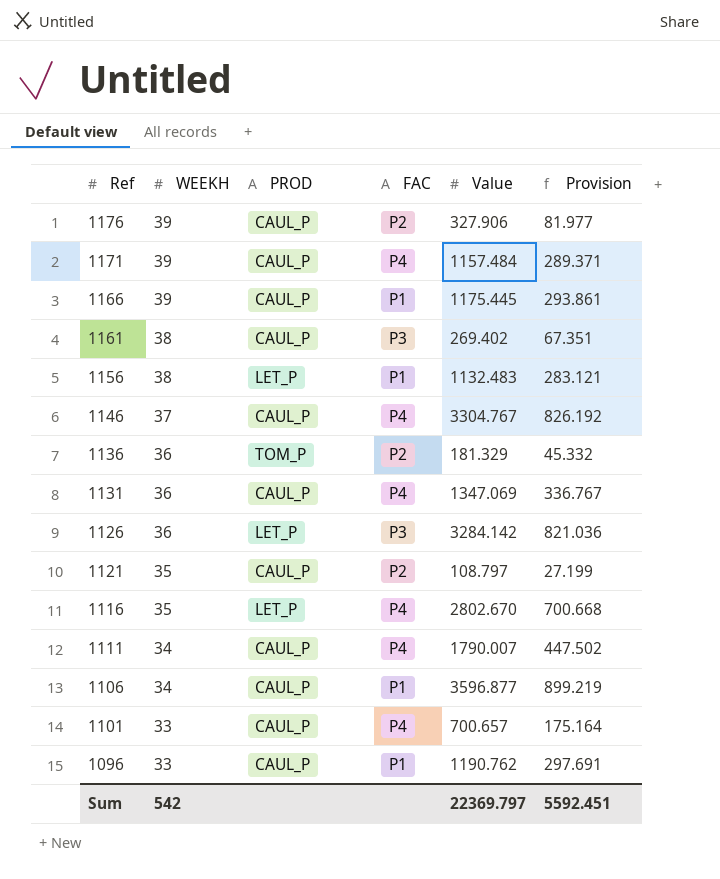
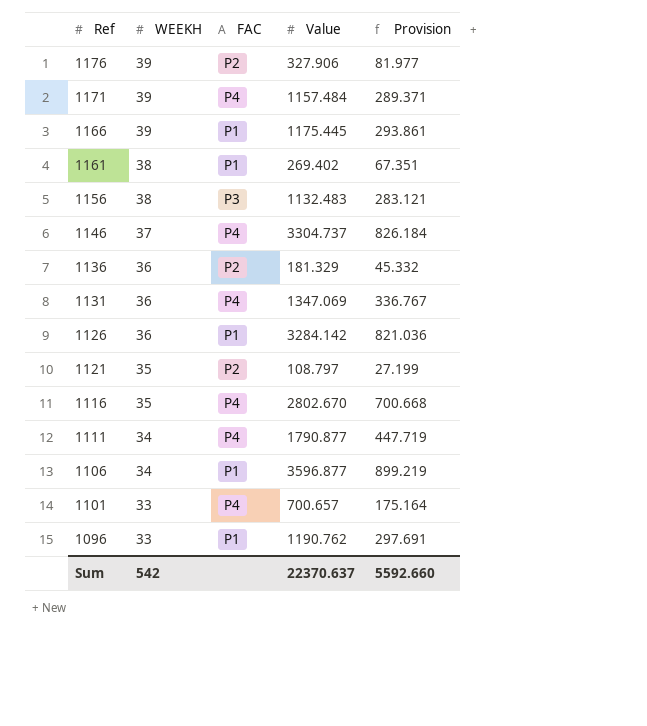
column PROD | position: 3 -> none
1161 | FAC: P3 -> P1
1156 | FAC: P1 -> P3
1146 | Value: 3304.767 -> 3304.737
1146 | Provision: 826.192 -> 826.184
1126 | FAC: P3 -> P1
1111 | Value: 1790.007 -> 1790.877
1111 | Provision: 447.502 -> 447.719
Sum | Value: 22369.797 -> 22370.637
Sum | Provision: 5592.451 -> 5592.660

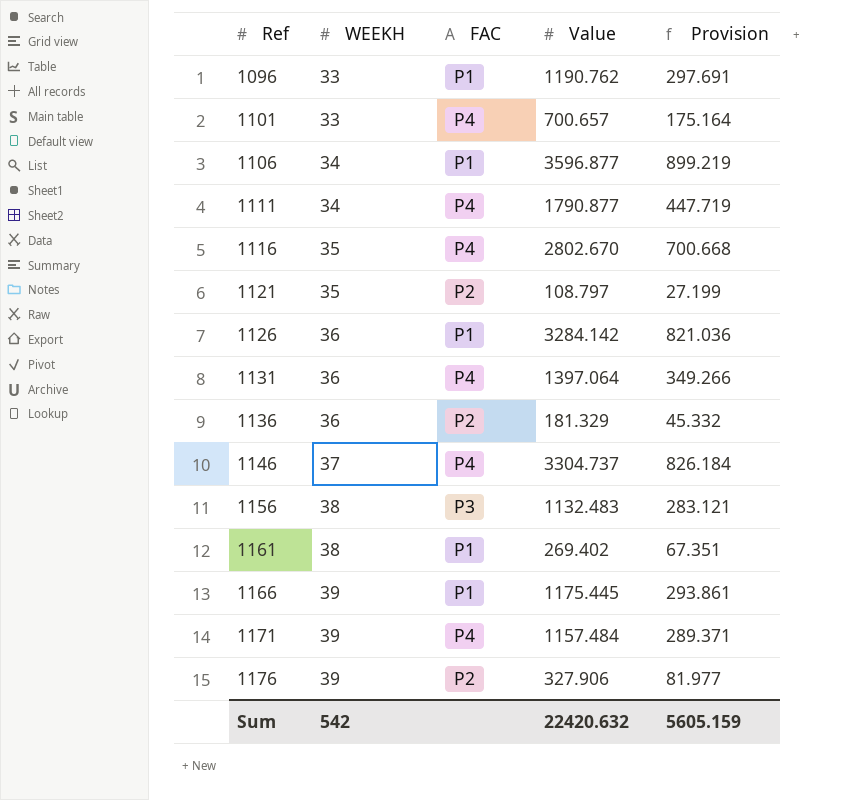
row order: Ref descending -> Ref ascending
1131 | Value: 1347.069 -> 1397.064
1131 | Provision: 336.767 -> 349.266
Sum | Value: 22370.637 -> 22420.632
Sum | Provision: 5592.660 -> 5605.159

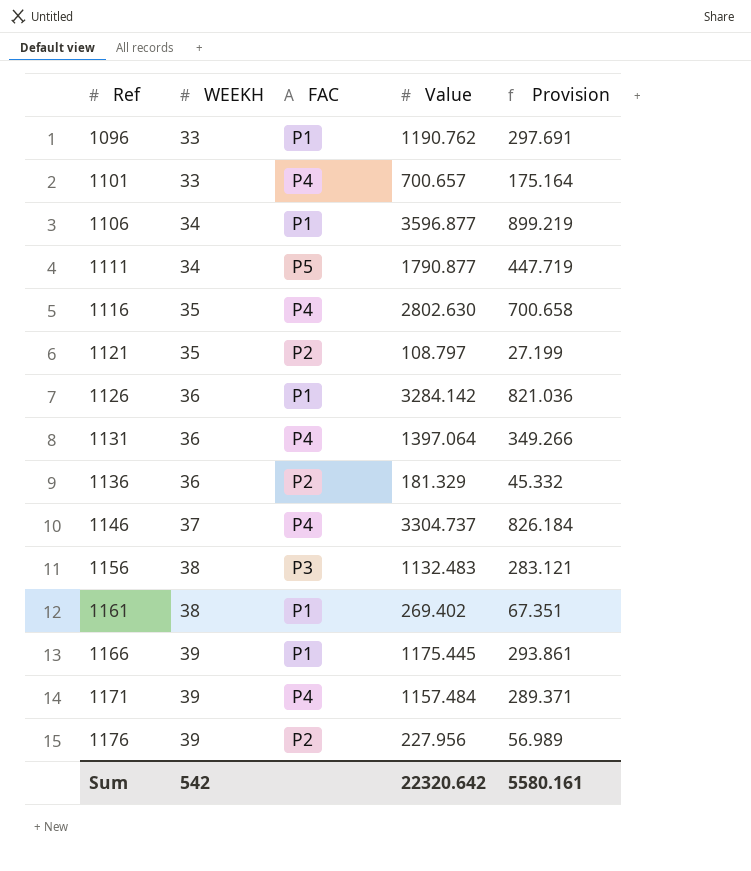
1111 | FAC: P4 -> P5
1116 | Value: 2802.670 -> 2802.630
1116 | Provision: 700.668 -> 700.658
1176 | Value: 327.906 -> 227.956
1176 | Provision: 81.977 -> 56.989
Sum | Value: 22420.632 -> 22320.642
Sum | Provision: 5605.159 -> 5580.161

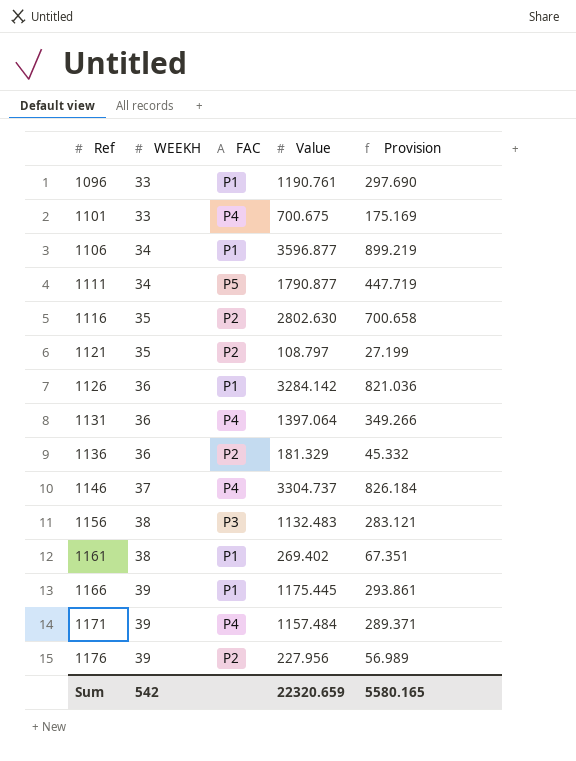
1096 | Value: 1190.762 -> 1190.761
1096 | Provision: 297.691 -> 297.690
1101 | Value: 700.657 -> 700.675
1101 | Provision: 175.164 -> 175.169
1116 | FAC: P4 -> P2
Sum | Value: 22320.642 -> 22320.659
Sum | Provision: 5580.161 -> 5580.165

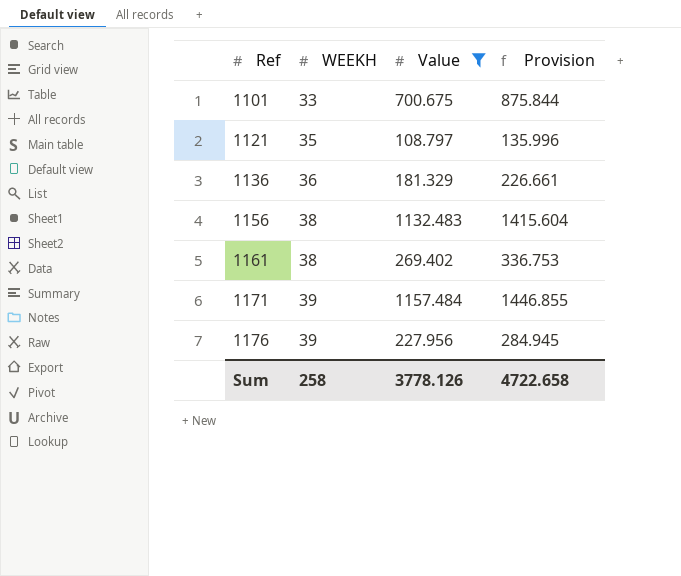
filter: none -> Value <= 1157.484
column FAC | position: 3 -> none
column Provision | formula: [Value] * 0.25 -> [Value] * 1.25
Sum | WEEKH: 542 -> 258
Sum | Value: 22320.659 -> 3778.126
Sum | Provision: 5580.165 -> 4722.658

